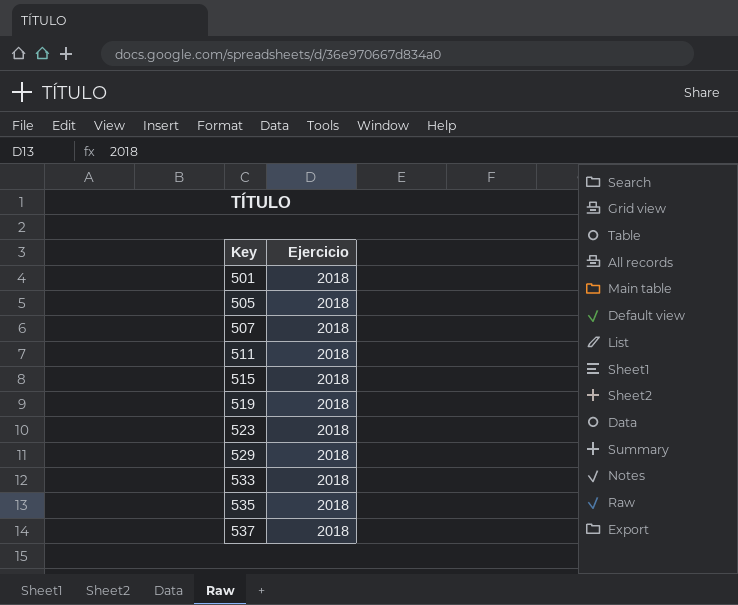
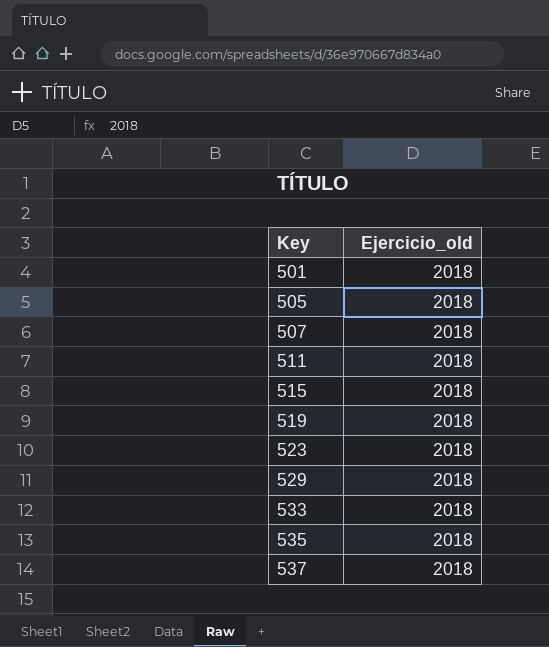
column name: Ejercicio -> Ejercicio_old

